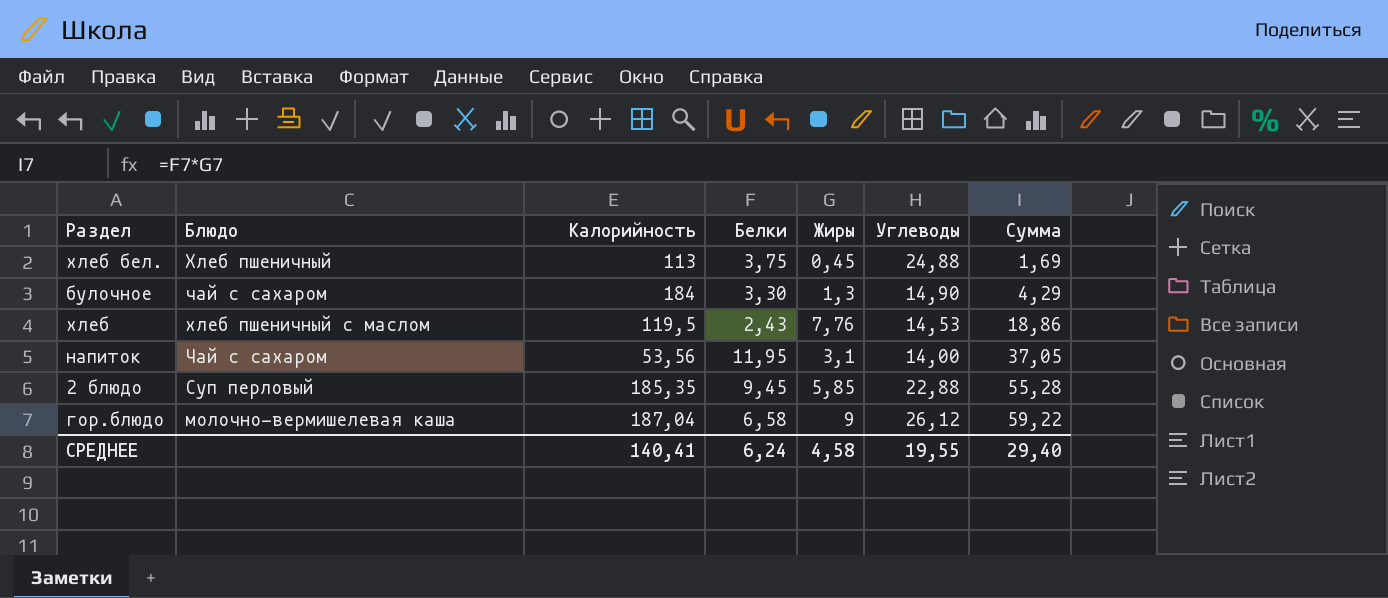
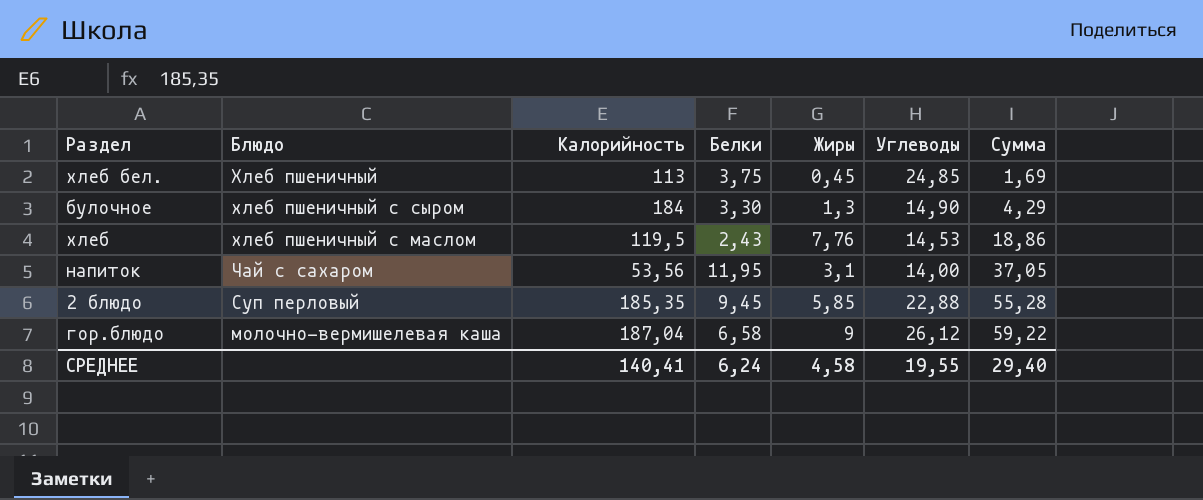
хлеб бел. | Углеводы: 24,88 -> 24,85
булочное | Блюдо: чай с сахаром -> хлеб пшеничный с сыром

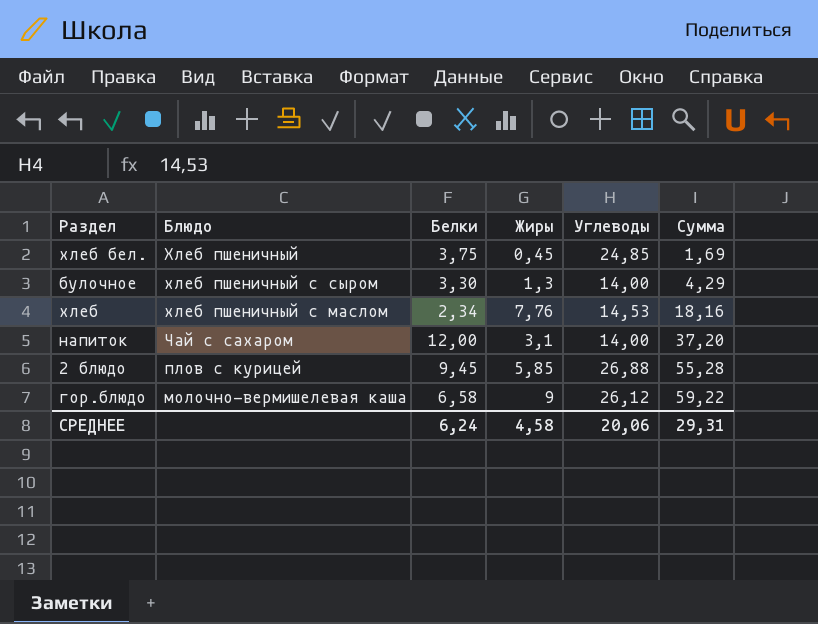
column Калорийность | position: 3 -> none
булочное | Углеводы: 14,90 -> 14,00
хлеб | Белки: 2,43 -> 2,34
хлеб | Сумма: 18,86 -> 18,16
напиток | Белки: 11,95 -> 12,00
напиток | Сумма: 37,05 -> 37,20
2 блюдо | Блюдо: Суп перловый -> плов с курицей
2 блюдо | Углеводы: 22,88 -> 26,88
СРЕДНЕЕ | Углеводы: 19,55 -> 20,06
СРЕДНЕЕ | Сумма: 29,40 -> 29,31

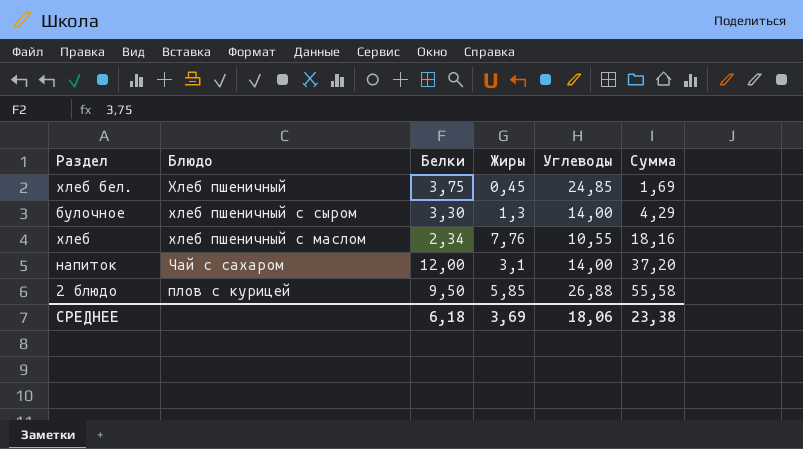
row гор.блюдо: молочно-вермишелевая каша | 6,58 | 9 | 26,12 | 59,22 -> none
хлеб | Углеводы: 14,53 -> 10,55
2 блюдо | Белки: 9,45 -> 9,50
2 блюдо | Сумма: 55,28 -> 55,58
СРЕДНЕЕ | Белки: 6,24 -> 6,18
СРЕДНЕЕ | Жиры: 4,58 -> 3,69
СРЕДНЕЕ | Углеводы: 20,06 -> 18,06
СРЕДНЕЕ | Сумма: 29,31 -> 23,38

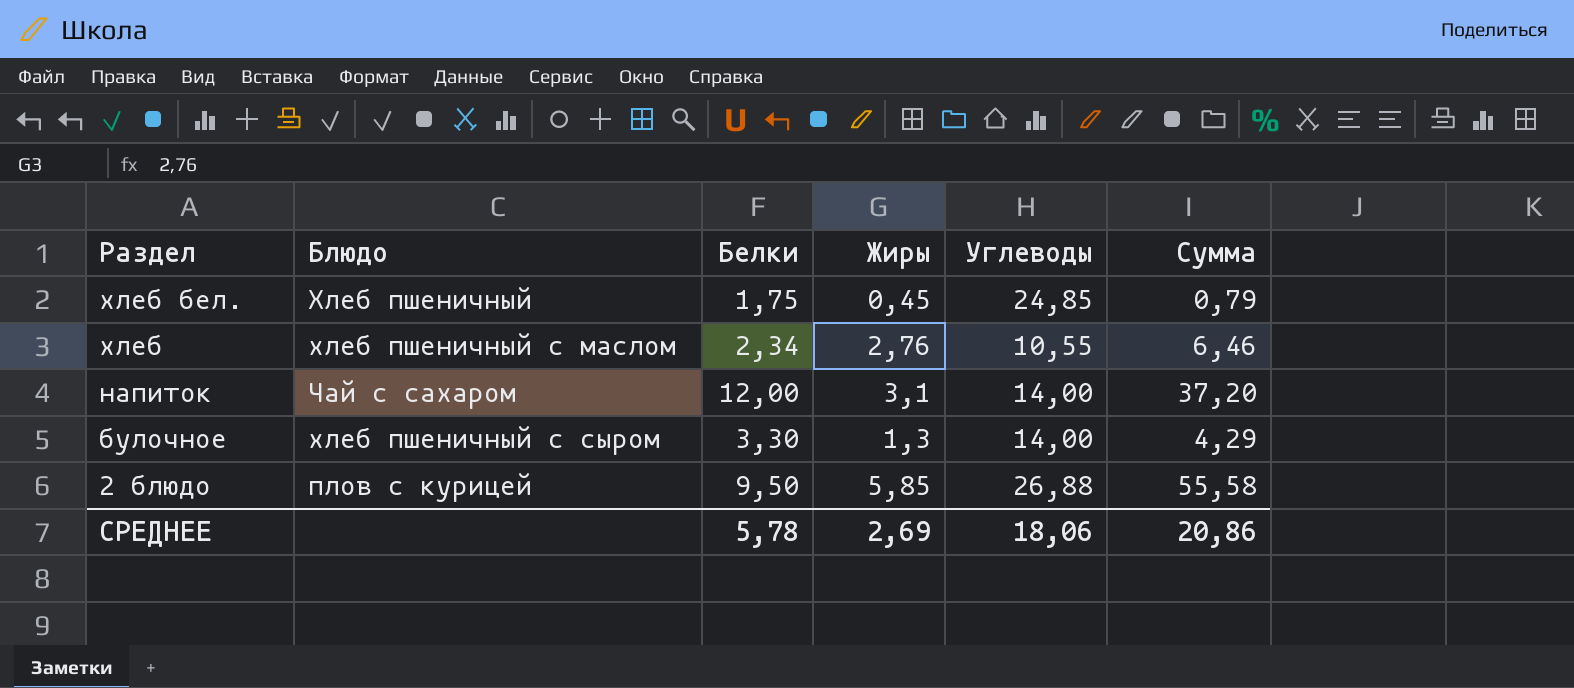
row order: Сумма ascending -> Раздел descending
хлеб бел. | Белки: 3,75 -> 1,75
хлеб бел. | Сумма: 1,69 -> 0,79
хлеб | Жиры: 7,76 -> 2,76
хлеб | Сумма: 18,16 -> 6,46
СРЕДНЕЕ | Белки: 6,18 -> 5,78
СРЕДНЕЕ | Жиры: 3,69 -> 2,69
СРЕДНЕЕ | Сумма: 23,38 -> 20,86

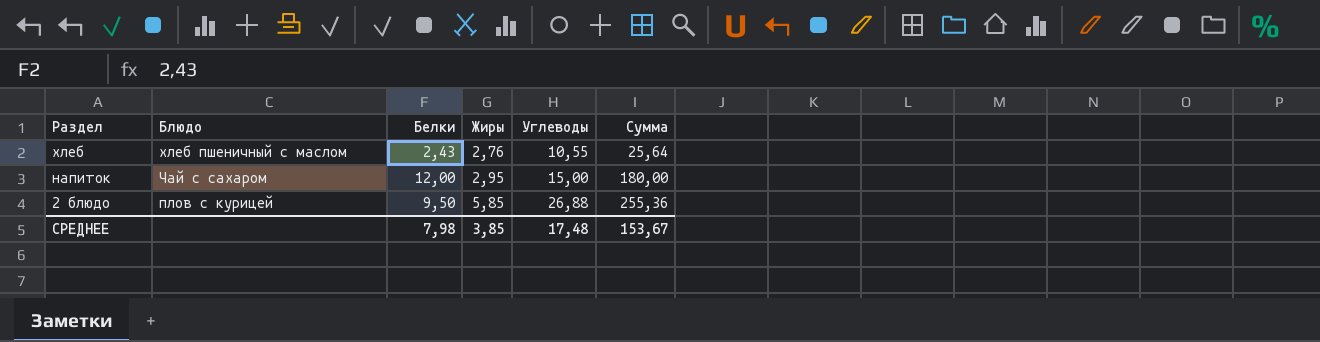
column Сумма | formula: [Белки] * [Жиры] -> [Белки] * [Углеводы]
row хлеб бел.: Хлеб пшеничный | 1,75 | 0,45 | 24,85 | 0,79 -> none
row булочное: хлеб пшеничный с сыром | 3,30 | 1,3 | 14,00 | 4,29 -> none
хлеб | Белки: 2,34 -> 2,43
напиток | Жиры: 3,1 -> 2,95
напиток | Углеводы: 14,00 -> 15,00
СРЕДНЕЕ | Белки: 5,78 -> 7,98
СРЕДНЕЕ | Жиры: 2,69 -> 3,85
СРЕДНЕЕ | Углеводы: 18,06 -> 17,48
СРЕДНЕЕ | Сумма: 20,86 -> 153,67

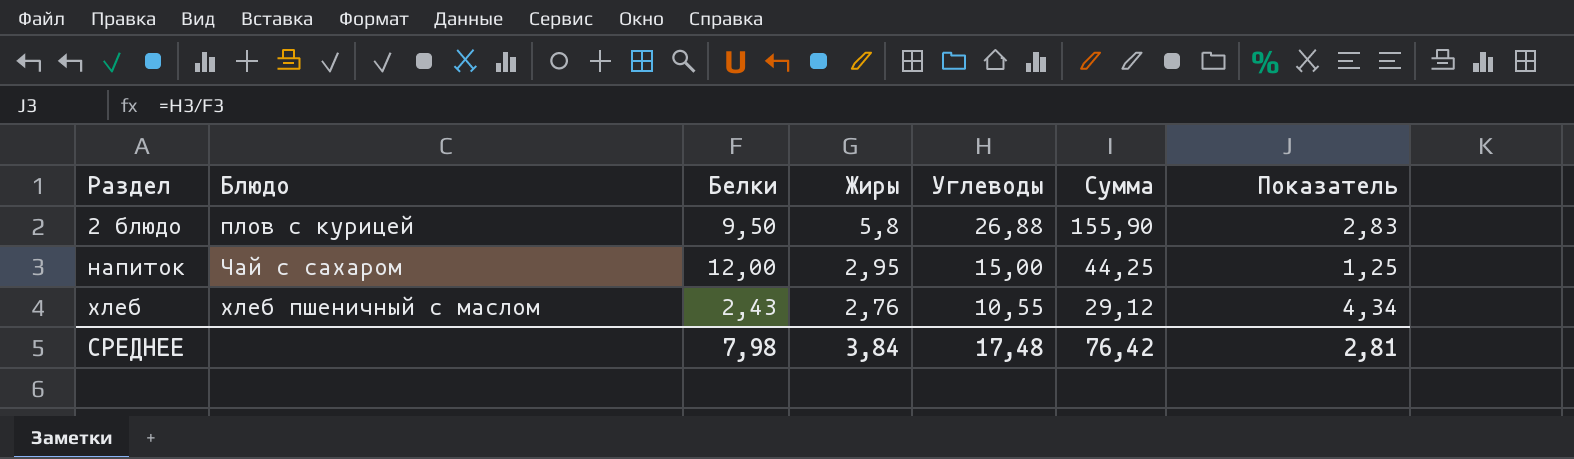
row order: Раздел descending -> Раздел ascending
column Сумма | formula: [Белки] * [Углеводы] -> [Жиры] * [Углеводы]
column Показатель | formula: none -> [Углеводы] / [Белки]
2 блюдо | Жиры: 5,85 -> 5,8
СРЕДНЕЕ | Жиры: 3,85 -> 3,84
СРЕДНЕЕ | Сумма: 153,67 -> 76,42

